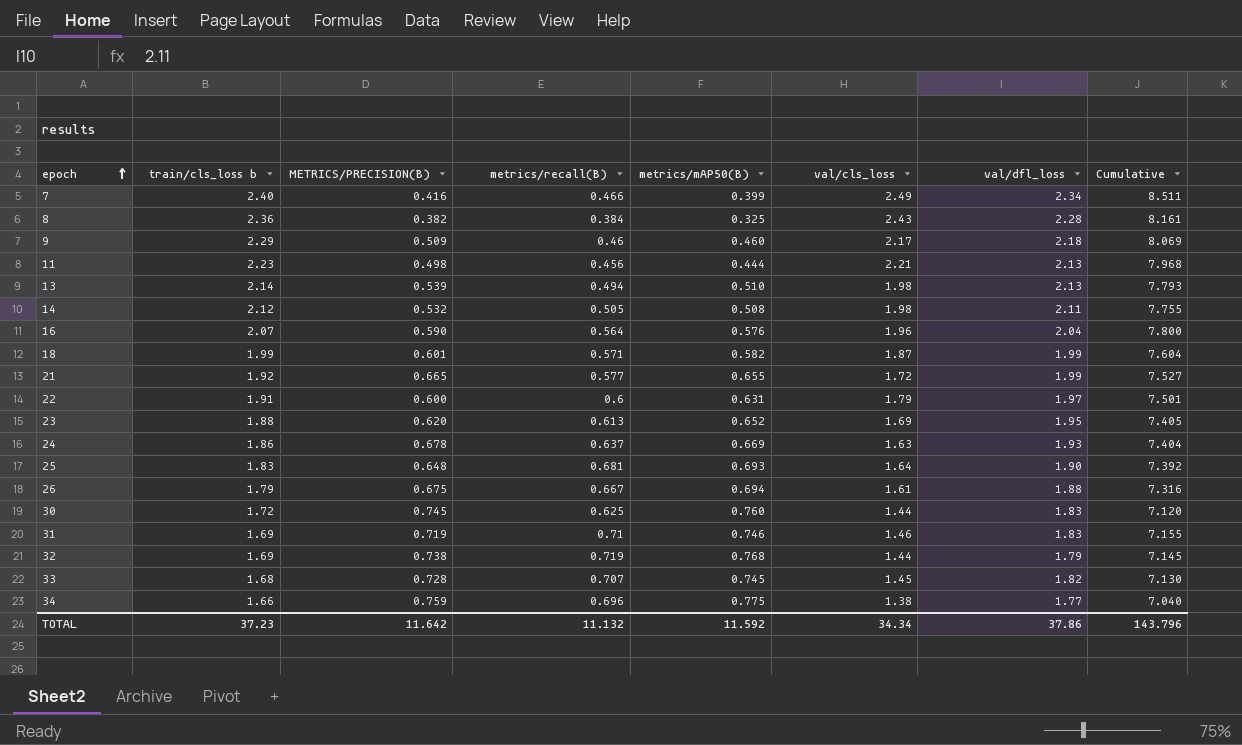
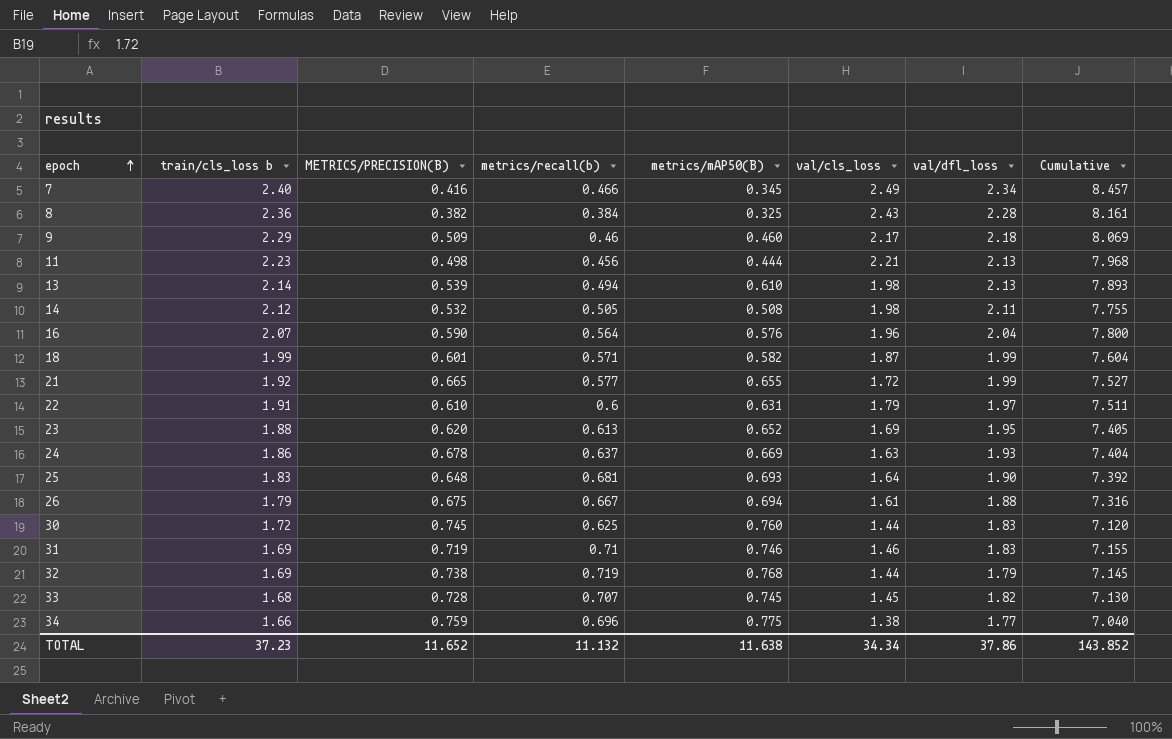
column name: metrics/recall(B) -> metrics/recall(b)
7 | metrics/mAP50(B): 0.399 -> 0.345
7 | Cumulative: 8.511 -> 8.457
13 | metrics/mAP50(B): 0.510 -> 0.610
13 | Cumulative: 7.793 -> 7.893
22 | METRICS/PRECISION(B): 0.600 -> 0.610
22 | Cumulative: 7.501 -> 7.511
TOTAL | METRICS/PRECISION(B): 11.642 -> 11.652
TOTAL | metrics/mAP50(B): 11.592 -> 11.638
TOTAL | Cumulative: 143.796 -> 143.852

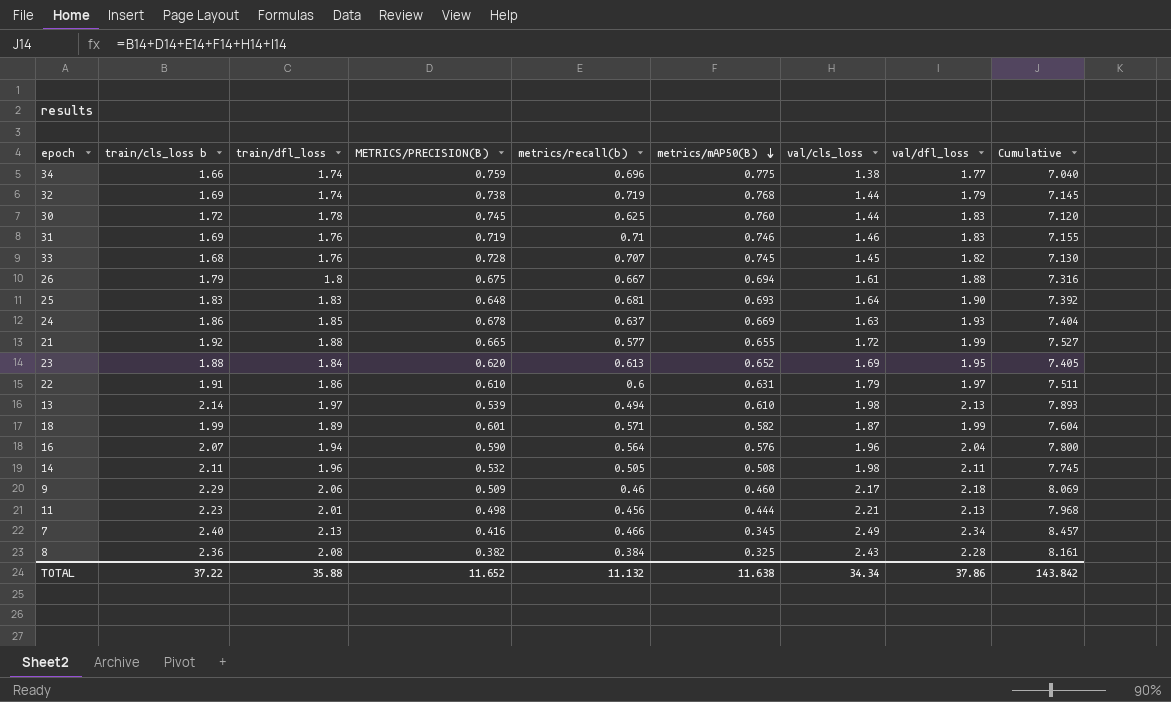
row order: epoch ascending -> metrics/mAP50(B) descending
column train/dfl_loss | position: none -> 3
14 | train/cls_loss b: 2.12 -> 2.11
14 | Cumulative: 7.755 -> 7.745
TOTAL | train/cls_loss b: 37.23 -> 37.22
TOTAL | Cumulative: 143.852 -> 143.842

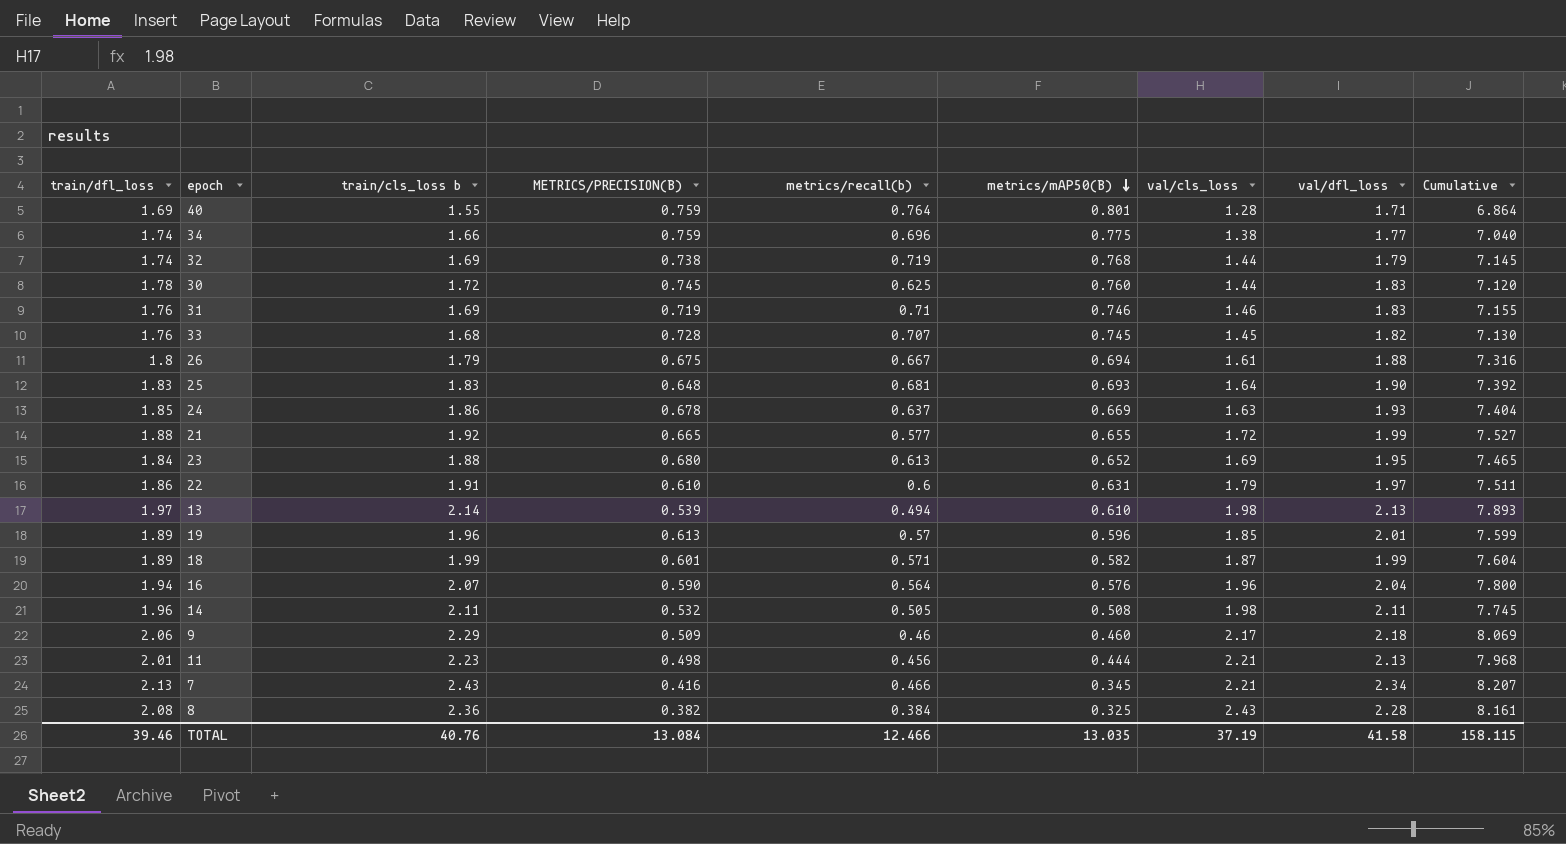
column train/dfl_loss | position: 3 -> 1
row 40: none -> 1.69 | 1.55 | 0.759 | 0.764 | 0.801 | 1.28 | 1.71 | 6.864
23 | METRICS/PRECISION(B): 0.620 -> 0.680
23 | Cumulative: 7.405 -> 7.465
row 19: none -> 1.89 | 1.96 | 0.613 | 0.57 | 0.596 | 1.85 | 2.01 | 7.599
7 | train/cls_loss b: 2.40 -> 2.43
7 | val/cls_loss: 2.49 -> 2.21
7 | Cumulative: 8.457 -> 8.207
TOTAL | train/dfl_loss: 35.88 -> 39.46
TOTAL | train/cls_loss b: 37.22 -> 40.76
TOTAL | METRICS/PRECISION(B): 11.652 -> 13.084
TOTAL | metrics/recall(b): 11.132 -> 12.466
TOTAL | metrics/mAP50(B): 11.638 -> 13.035
TOTAL | val/cls_loss: 34.34 -> 37.19
TOTAL | val/dfl_loss: 37.86 -> 41.58
TOTAL | Cumulative: 143.842 -> 158.115

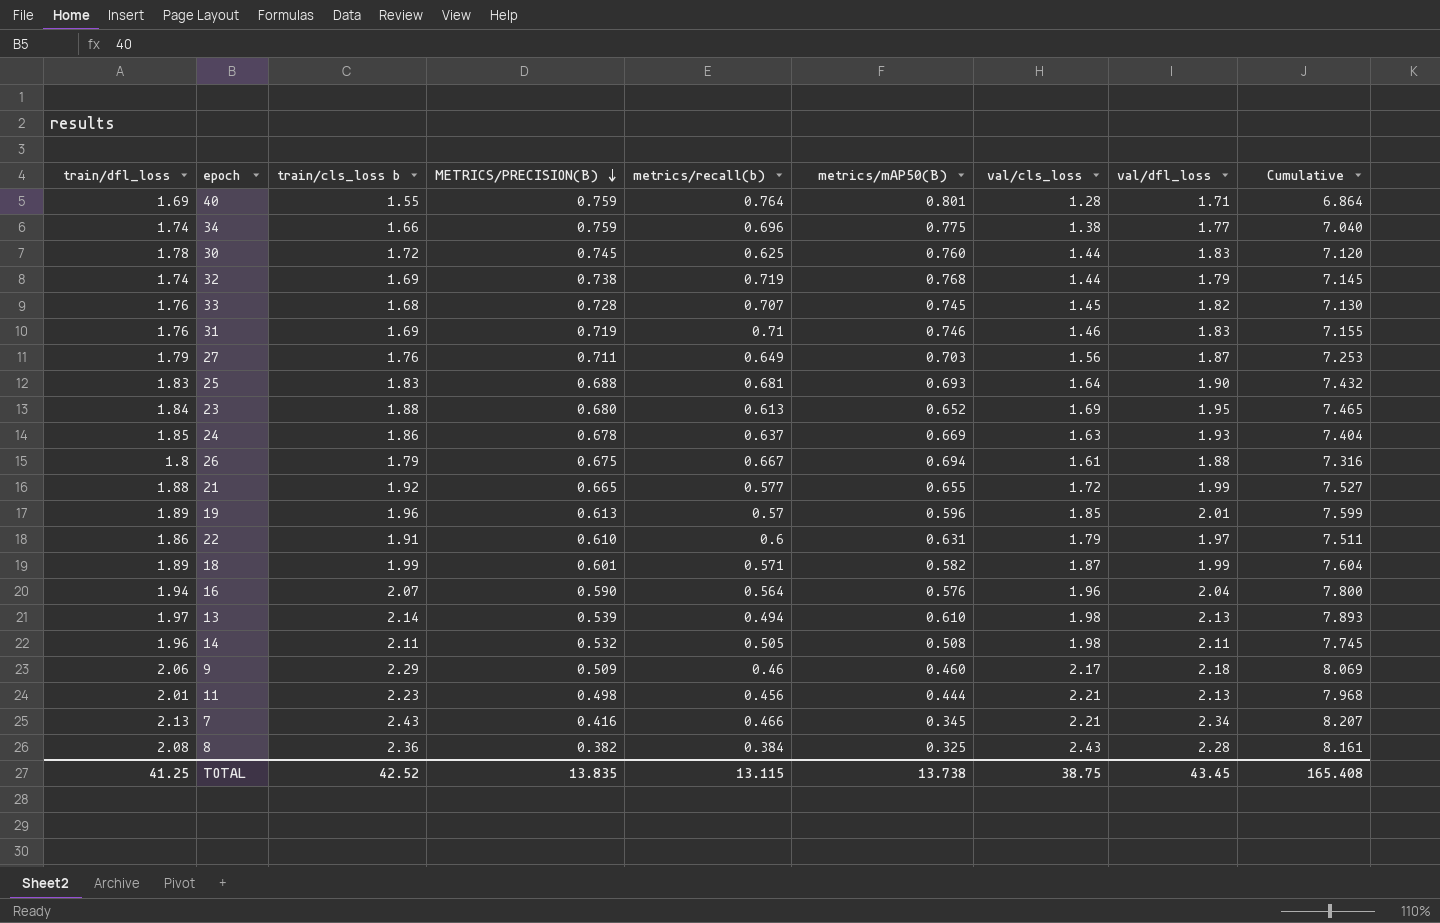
row order: metrics/mAP50(B) descending -> METRICS/PRECISION(B) descending
row 27: none -> 1.79 | 1.76 | 0.711 | 0.649 | 0.703 | 1.56 | 1.87 | 7.253
25 | METRICS/PRECISION(B): 0.648 -> 0.688
25 | Cumulative: 7.392 -> 7.432
TOTAL | train/dfl_loss: 39.46 -> 41.25
TOTAL | train/cls_loss b: 40.76 -> 42.52
TOTAL | METRICS/PRECISION(B): 13.084 -> 13.835
TOTAL | metrics/recall(b): 12.466 -> 13.115
TOTAL | metrics/mAP50(B): 13.035 -> 13.738
TOTAL | val/cls_loss: 37.19 -> 38.75
TOTAL | val/dfl_loss: 41.58 -> 43.45
TOTAL | Cumulative: 158.115 -> 165.408

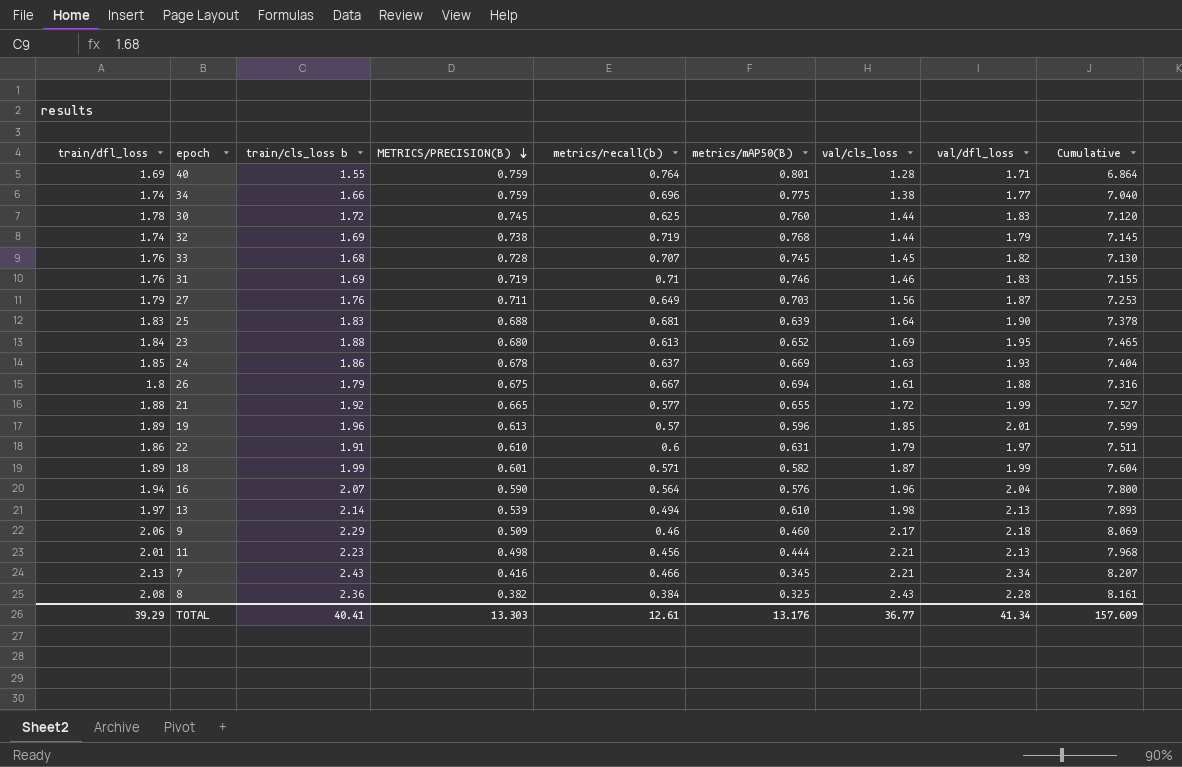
row 14: 1.96 | 2.11 | 0.532 | 0.505 | 0.508 | 1.98 | 2.11 | 7.745 -> none
25 | metrics/mAP50(B): 0.693 -> 0.639
25 | Cumulative: 7.432 -> 7.378
TOTAL | train/dfl_loss: 41.25 -> 39.29
TOTAL | train/cls_loss b: 42.52 -> 40.41
TOTAL | METRICS/PRECISION(B): 13.835 -> 13.303
TOTAL | metrics/recall(b): 13.115 -> 12.61
TOTAL | metrics/mAP50(B): 13.738 -> 13.176
TOTAL | val/cls_loss: 38.75 -> 36.77
TOTAL | val/dfl_loss: 43.45 -> 41.34
TOTAL | Cumulative: 165.408 -> 157.609

